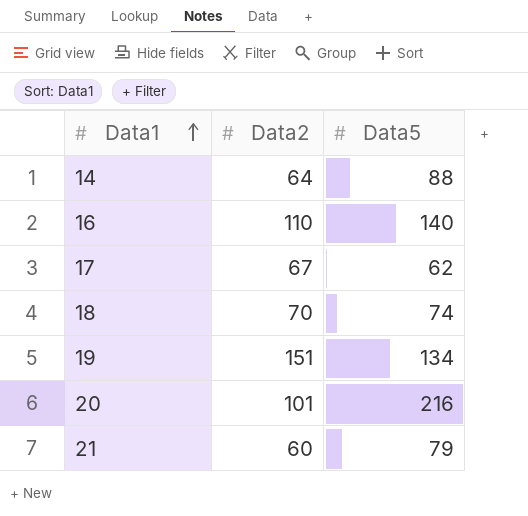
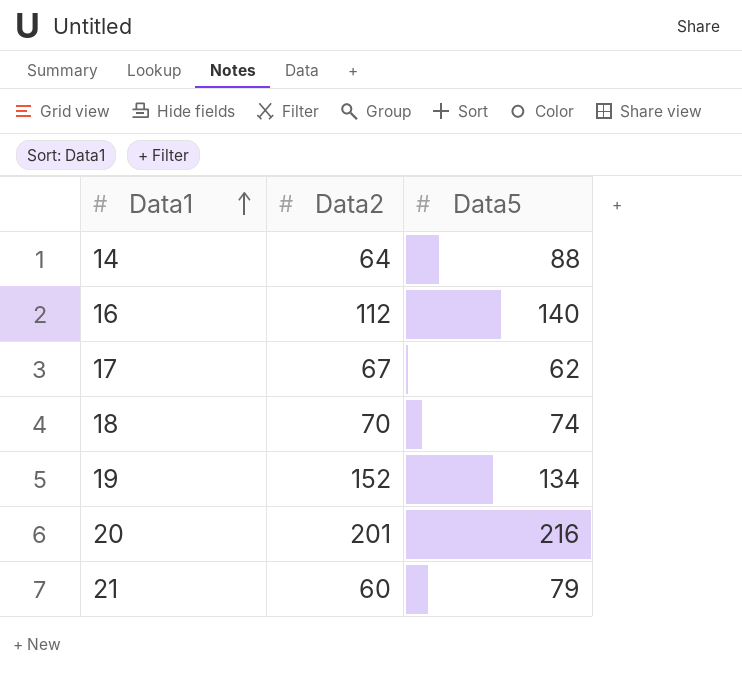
16 | Data2: 110 -> 112
19 | Data2: 151 -> 152
20 | Data2: 101 -> 201

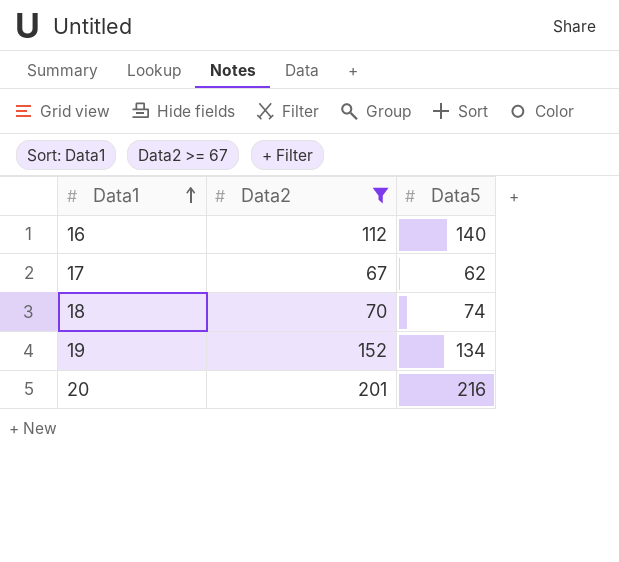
filter: none -> Data2 >= 67

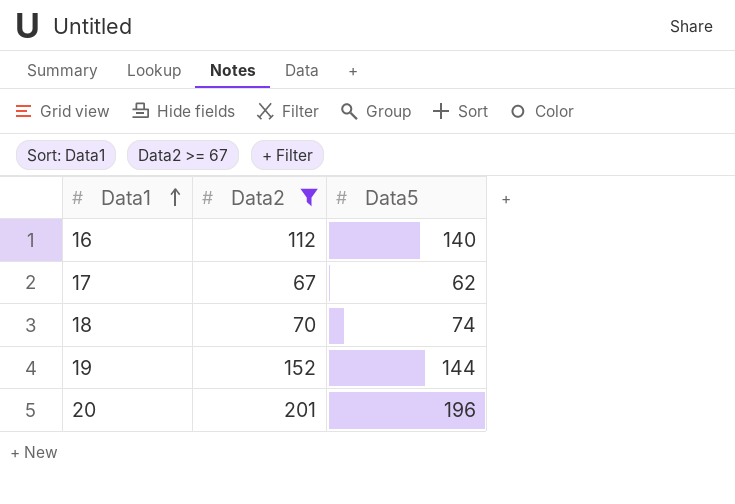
19 | Data5: 134 -> 144
20 | Data5: 216 -> 196

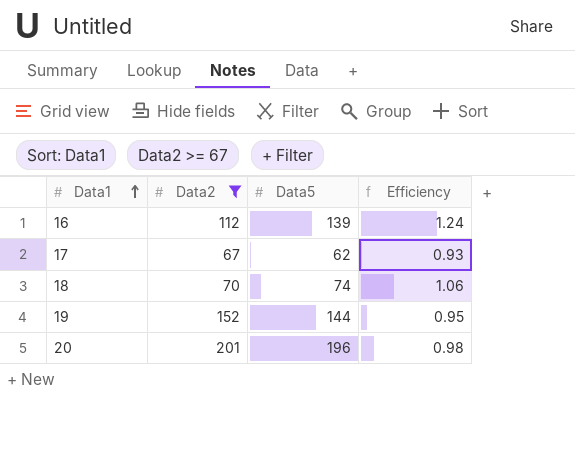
column Efficiency | formula: none -> [Data5] / [Data2]
16 | Data5: 140 -> 139

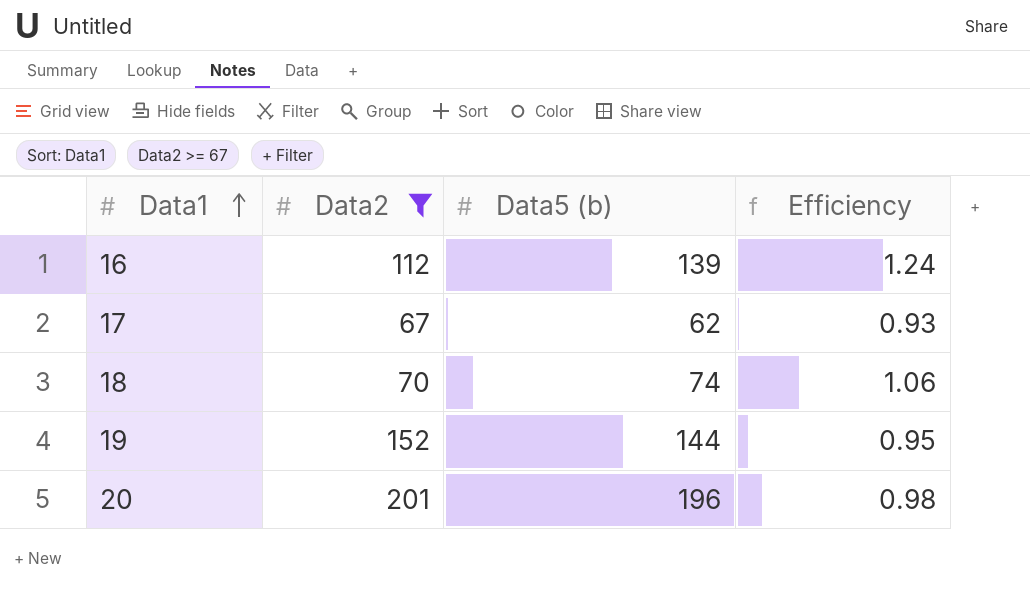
column name: Data5 -> Data5 (b)

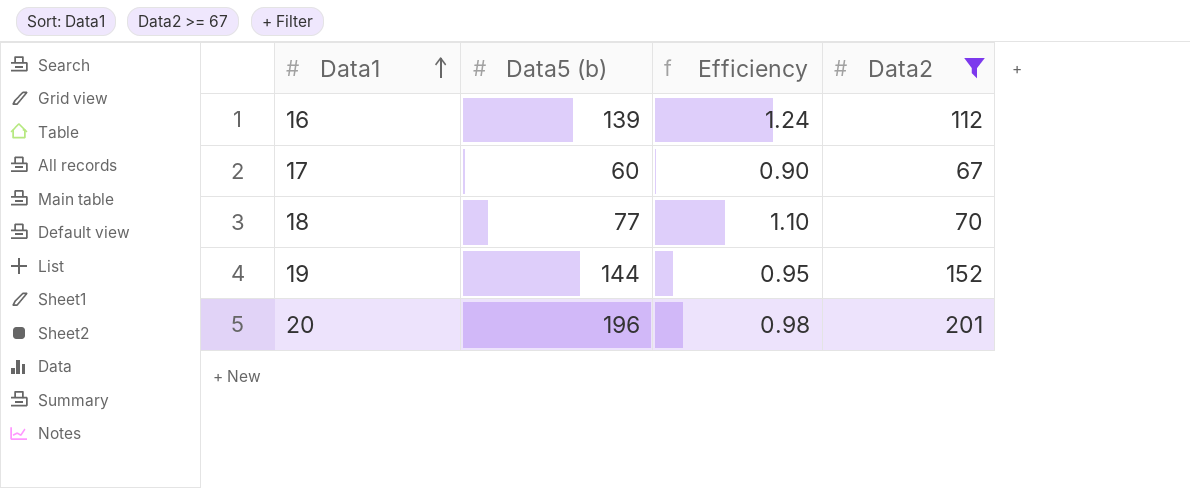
column Data2 | position: 2 -> 4
17 | Data5 (b): 62 -> 60
17 | Efficiency: 0.93 -> 0.90
18 | Data5 (b): 74 -> 77
18 | Efficiency: 1.06 -> 1.10

